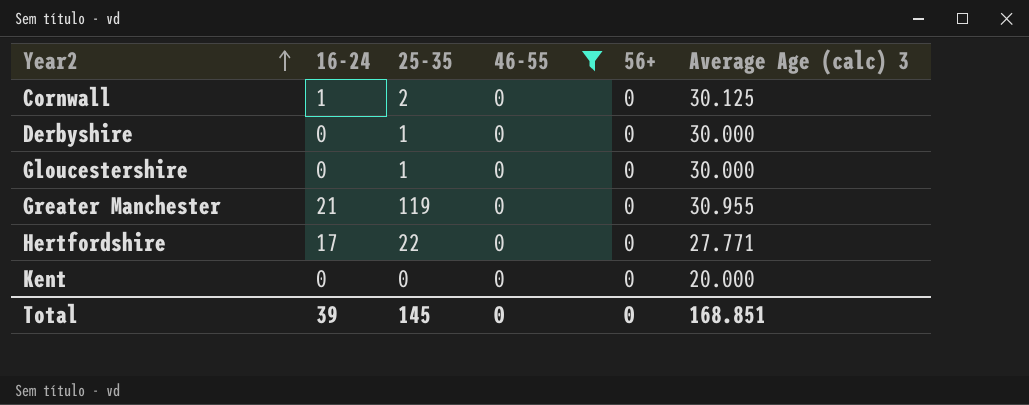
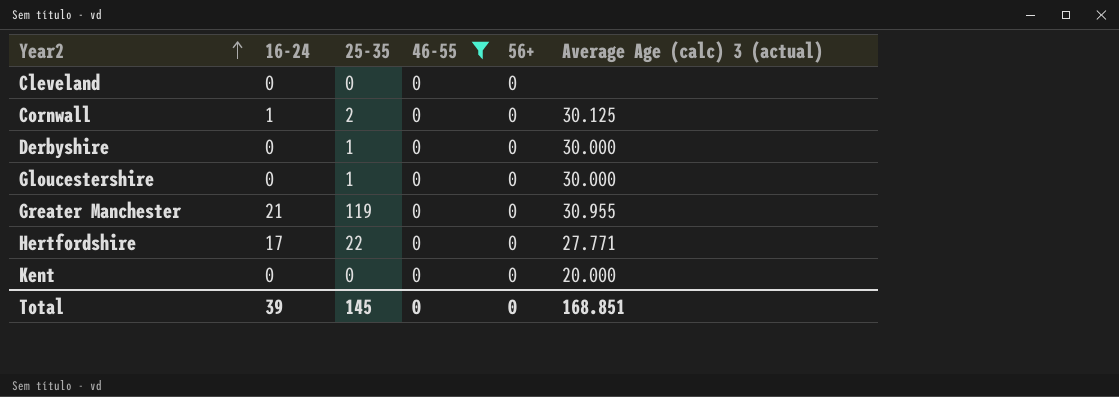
column name: Average Age (calc) 3 -> Average Age (calc) 3 (actual)
row Cleveland: none -> 0 | 0 | 0 | 0 | none

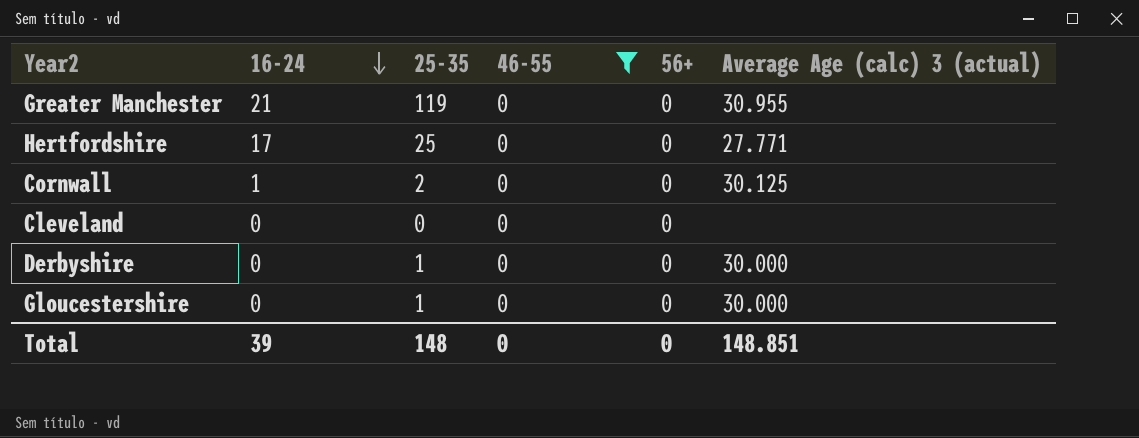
row order: Year2 ascending -> 16-24 descending
row Kent: 0 | 0 | 0 | 0 | 20.000 -> none
Hertfordshire | 25-35: 22 -> 25
Total | 25-35: 145 -> 148
Total | Average Age (calc) 3 (actual): 168.851 -> 148.851

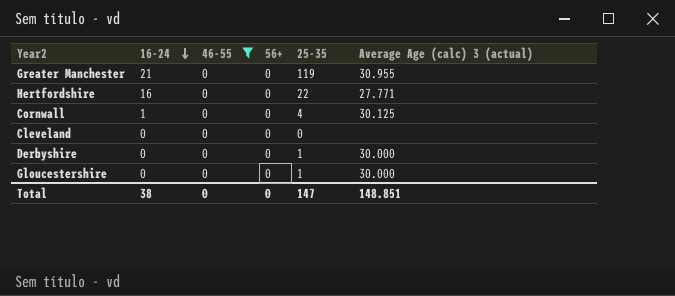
column 25-35 | position: 3 -> 5
Hertfordshire | 16-24: 17 -> 16
Hertfordshire | 25-35: 25 -> 22
Cornwall | 25-35: 2 -> 4
Total | 16-24: 39 -> 38
Total | 25-35: 148 -> 147

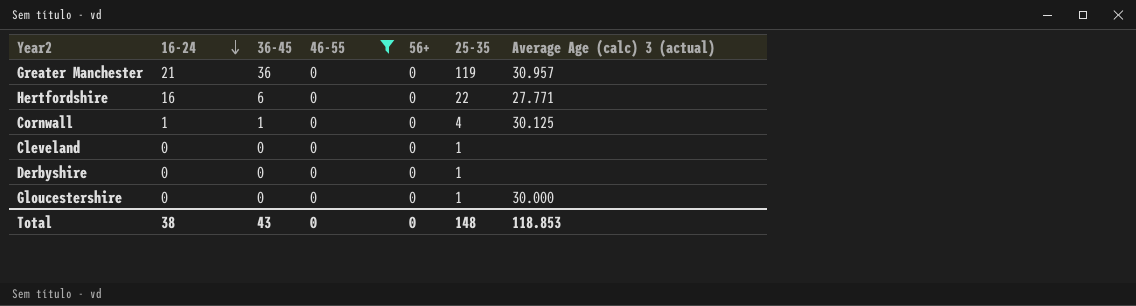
column 36-45 | position: none -> 3
Greater Manchester | Average Age (calc) 3 (actual): 30.955 -> 30.957
Cleveland | 25-35: 0 -> 1
Derbyshire | Average Age (calc) 3 (actual): 30.000 -> none
Total | 25-35: 147 -> 148
Total | Average Age (calc) 3 (actual): 148.851 -> 118.853

